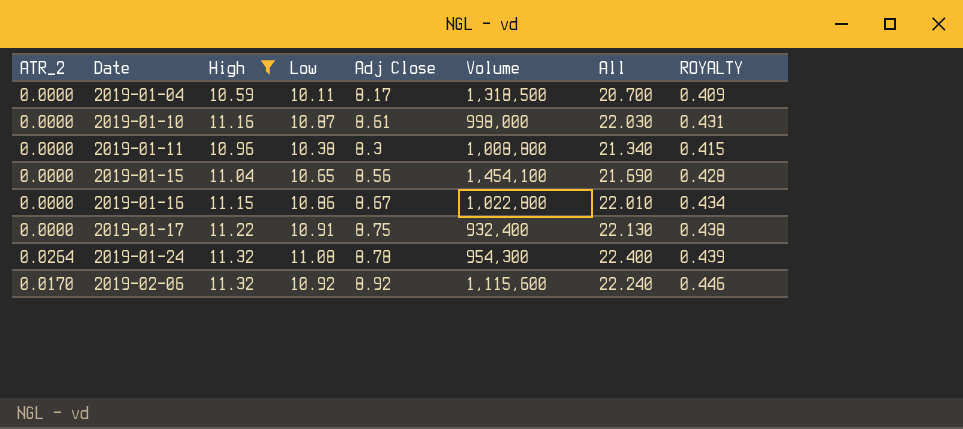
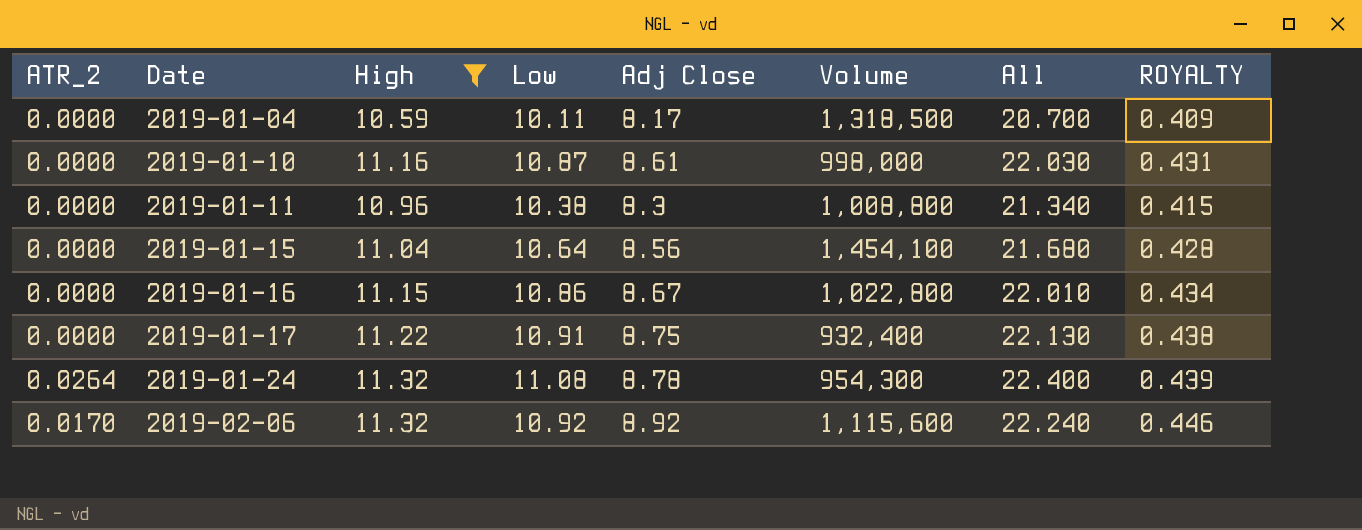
2019-01-15 | Low: 10.65 -> 10.64
2019-01-15 | All: 21.690 -> 21.680

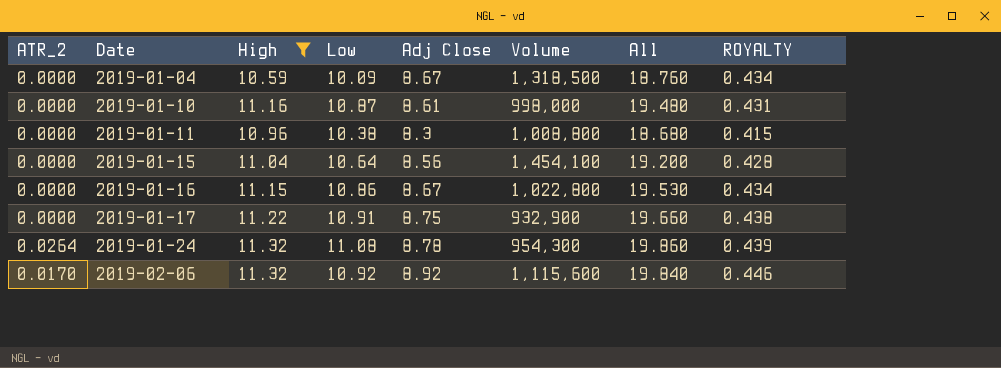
column All | formula: [High] + [Low] -> [Low] + [Adj Close]
2019-01-04 | Low: 10.11 -> 10.09
2019-01-04 | Adj Close: 8.17 -> 8.67
2019-01-04 | ROYALTY: 0.409 -> 0.434
2019-01-17 | Volume: 932,400 -> 932,900

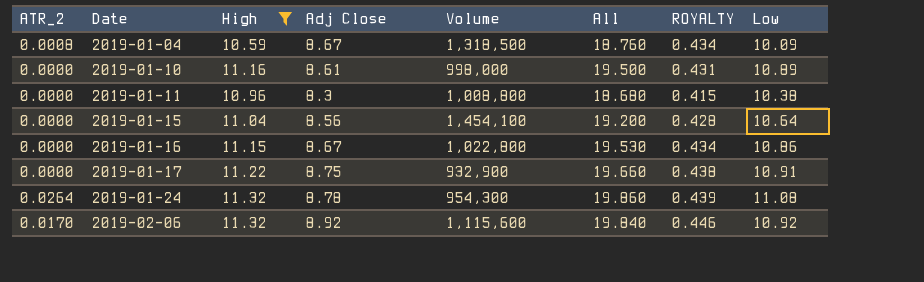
column Low | position: 4 -> 8
2019-01-04 | ATR_2: 0.0000 -> 0.0008
2019-01-10 | All: 19.480 -> 19.500
2019-01-10 | Low: 10.87 -> 10.89

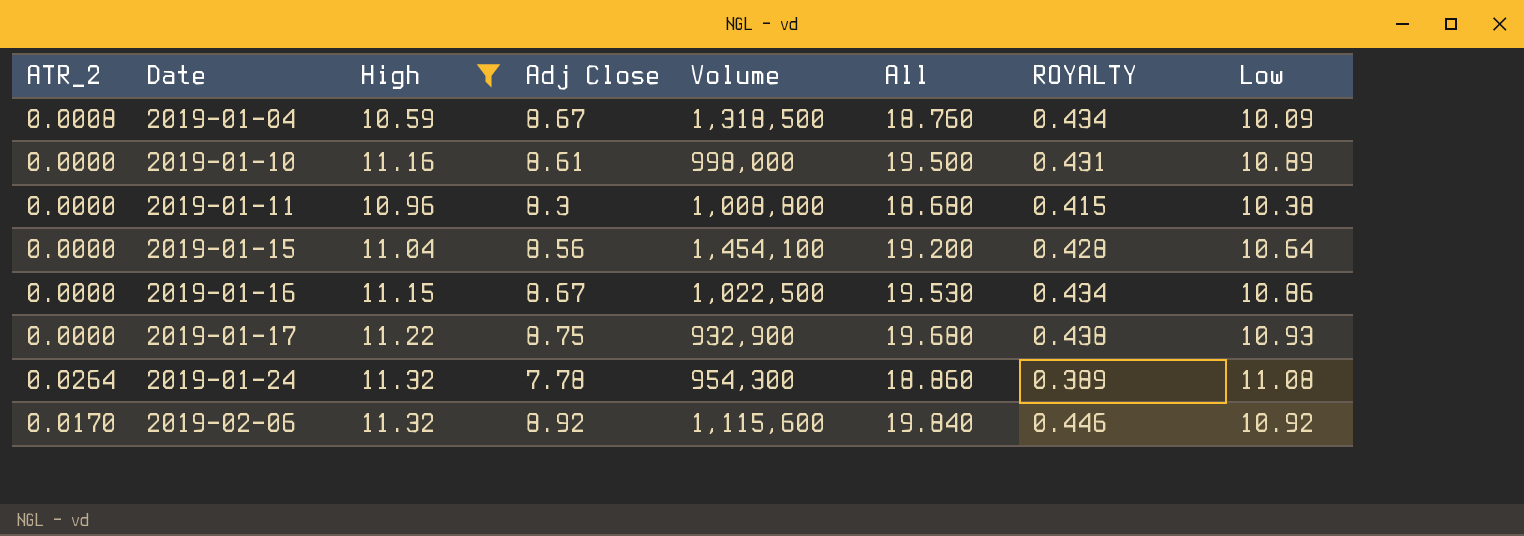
2019-01-16 | Volume: 1,022,800 -> 1,022,500
2019-01-17 | All: 19.660 -> 19.680
2019-01-17 | Low: 10.91 -> 10.93
2019-01-24 | Adj Close: 8.78 -> 7.78
2019-01-24 | All: 19.860 -> 18.860
2019-01-24 | ROYALTY: 0.439 -> 0.389

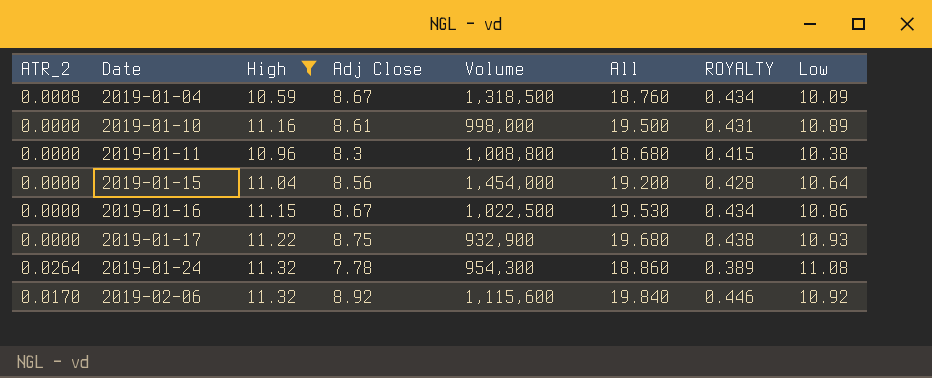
2019-01-15 | Volume: 1,454,100 -> 1,454,000

